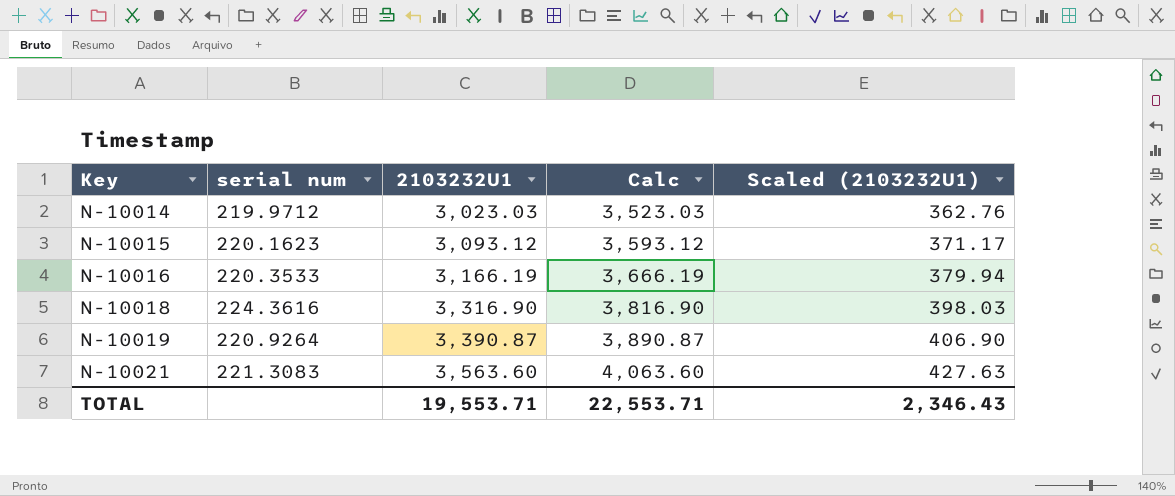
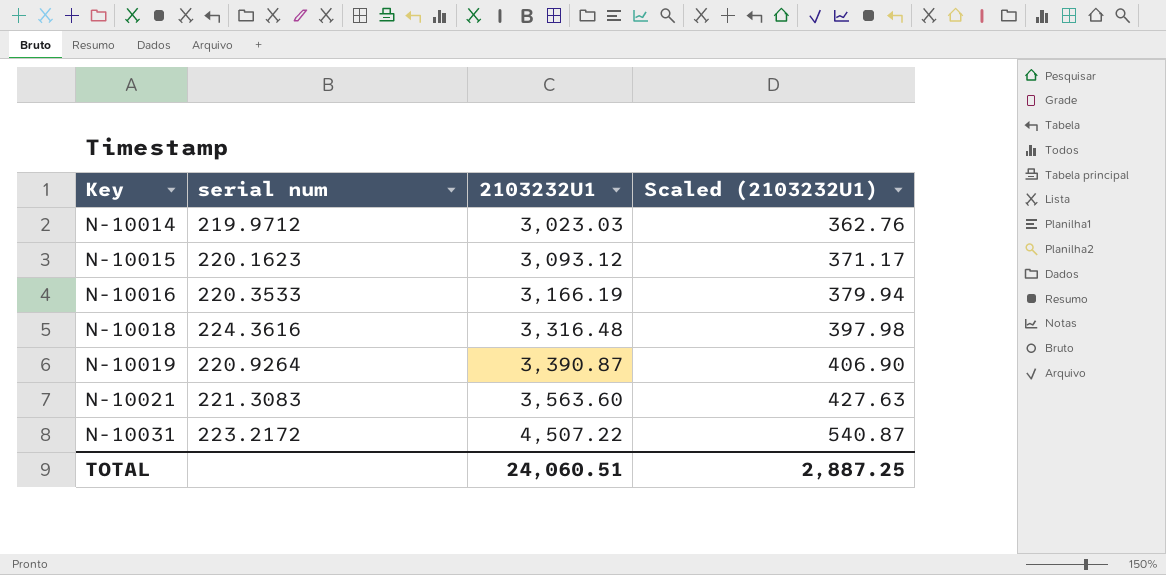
column Calc | formula: [2103232U1] + 500 -> none
N-10018 | 2103232U1: 3,316.90 -> 3,316.48
N-10018 | Scaled (2103232U1): 398.03 -> 397.98
row N-10031: none -> 223.2172 | 4,507.22 | 540.87
TOTAL | 2103232U1: 19,553.71 -> 24,060.51
TOTAL | Scaled (2103232U1): 2,346.43 -> 2,887.25

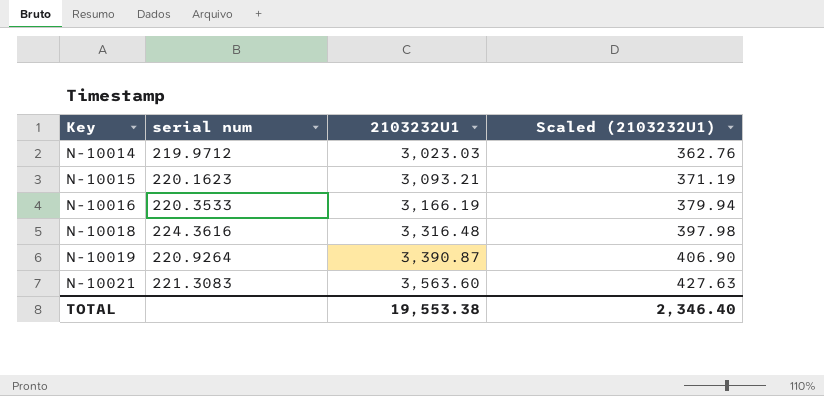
row N-10031: 223.2172 | 4,507.22 | 540.87 -> none
N-10015 | 2103232U1: 3,093.12 -> 3,093.21
N-10015 | Scaled (2103232U1): 371.17 -> 371.19
TOTAL | 2103232U1: 24,060.51 -> 19,553.38
TOTAL | Scaled (2103232U1): 2,887.25 -> 2,346.40

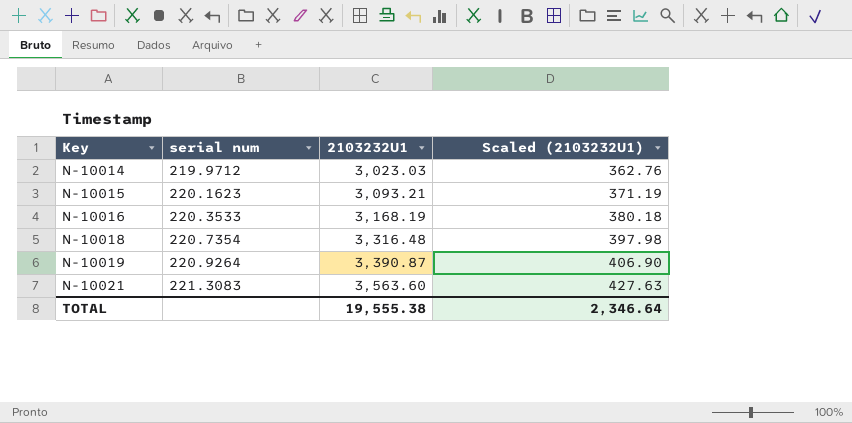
N-10016 | 2103232U1: 3,166.19 -> 3,168.19
N-10016 | Scaled (2103232U1): 379.94 -> 380.18
N-10018 | serial num: 224.3616 -> 220.7354
TOTAL | 2103232U1: 19,553.38 -> 19,555.38
TOTAL | Scaled (2103232U1): 2,346.40 -> 2,346.64

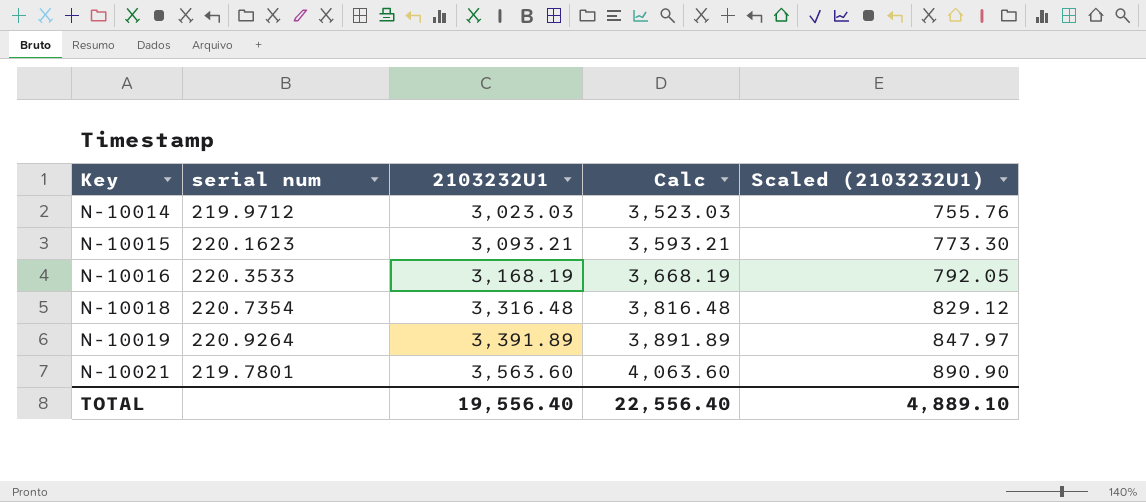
column Calc | formula: none -> [2103232U1] + 500
column Scaled (2103232U1) | formula: [2103232U1] * 0.12 -> [2103232U1] * 0.25
N-10019 | 2103232U1: 3,390.87 -> 3,391.89
N-10021 | serial num: 221.3083 -> 219.7801
TOTAL | 2103232U1: 19,555.38 -> 19,556.40
TOTAL | Scaled (2103232U1): 2,346.64 -> 4,889.10

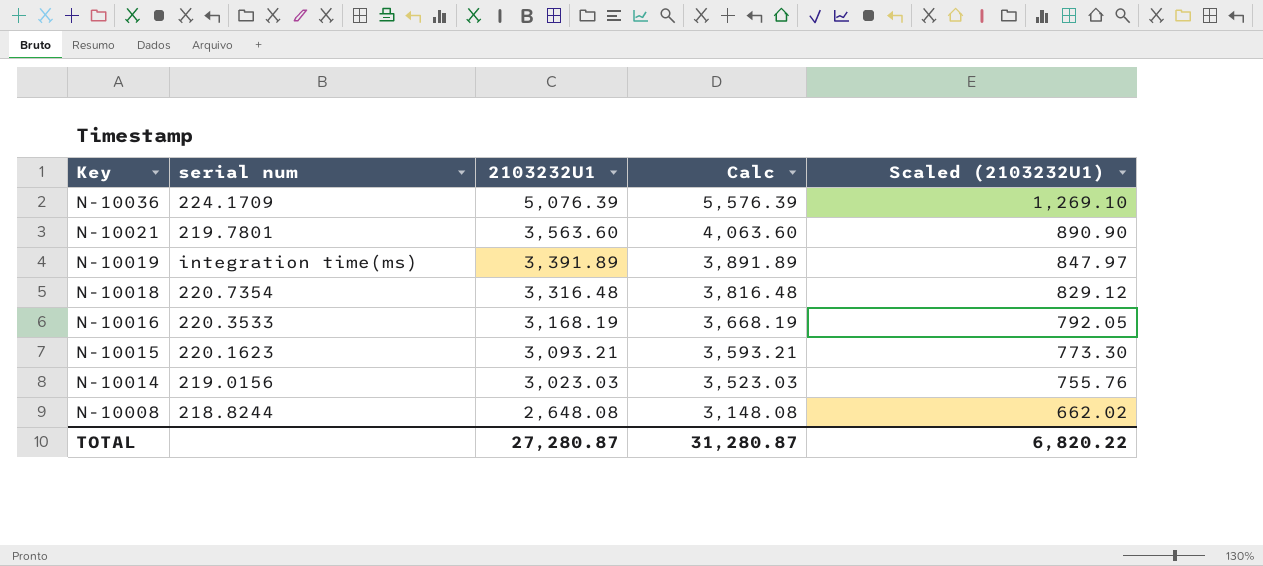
row order: Key ascending -> Key descending
row N-10036: none -> 224.1709 | 5,076.39 | 5,576.39 | 1,269.10
N-10019 | serial num: 220.9264 -> integration time(ms)
N-10014 | serial num: 219.9712 -> 219.0156
row N-10008: none -> 218.8244 | 2,648.08 | 3,148.08 | 662.02
TOTAL | 2103232U1: 19,556.40 -> 27,280.87
TOTAL | Calc: 22,556.40 -> 31,280.87
TOTAL | Scaled (2103232U1): 4,889.10 -> 6,820.22

